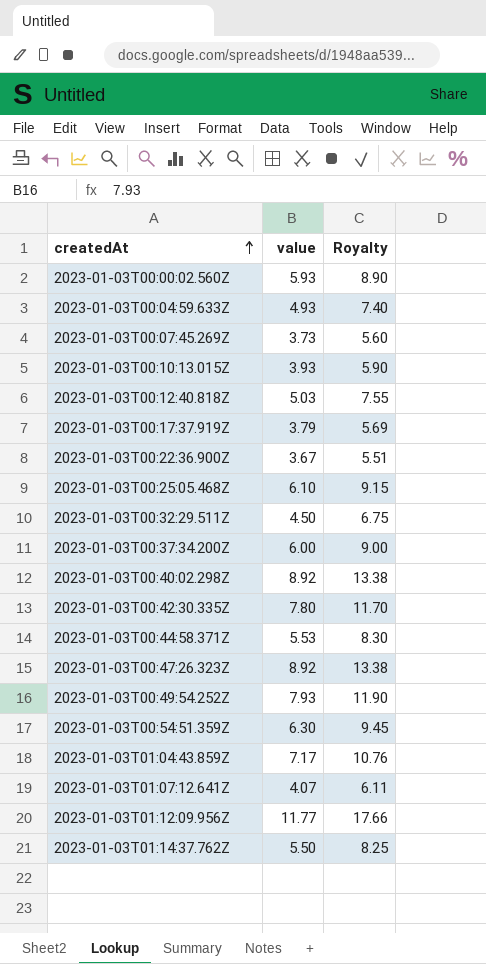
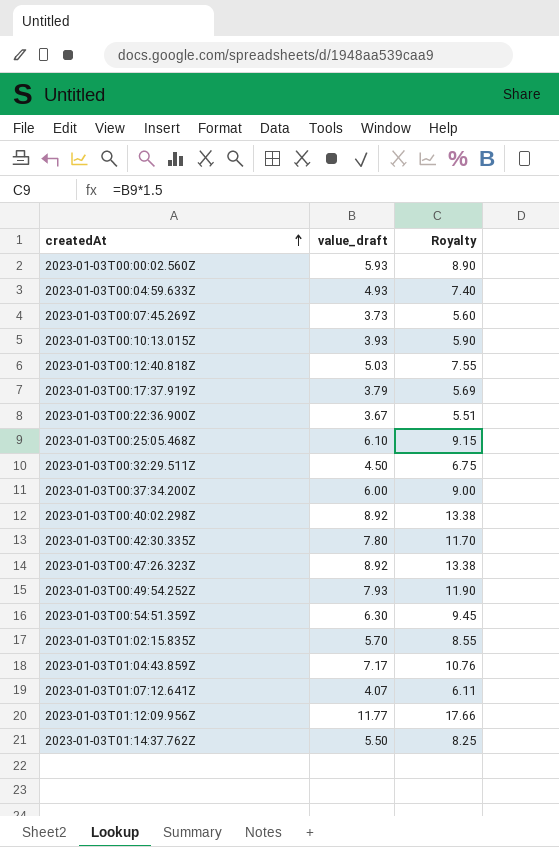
column name: value -> value_draft
row 2023-01-03T00:44:58.371Z: 5.53 | 8.30 -> none
row 2023-01-03T01:02:15.835Z: none -> 5.70 | 8.55

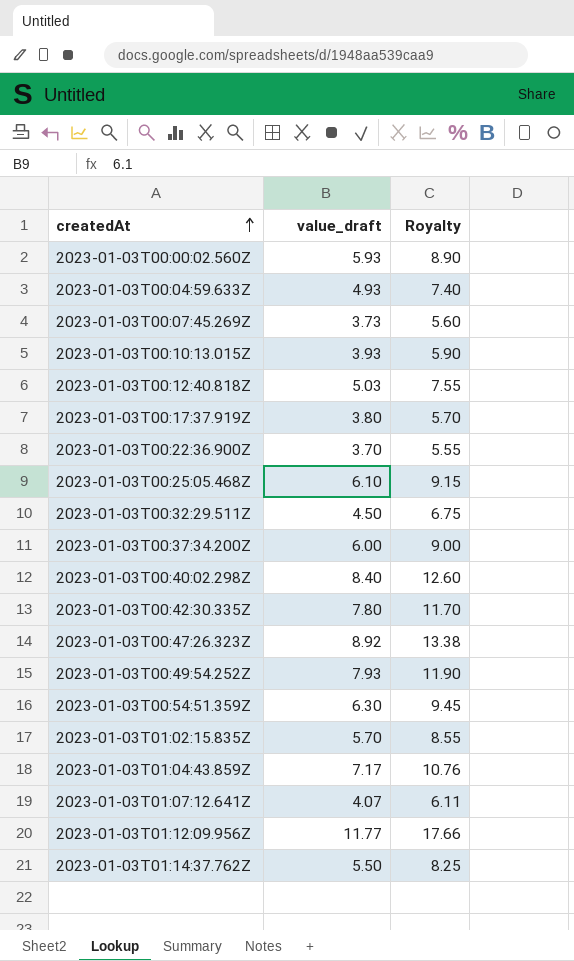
2023-01-03T00:17:37.919Z | value_draft: 3.79 -> 3.80
2023-01-03T00:17:37.919Z | Royalty: 5.69 -> 5.70
2023-01-03T00:22:36.900Z | value_draft: 3.67 -> 3.70
2023-01-03T00:22:36.900Z | Royalty: 5.51 -> 5.55
2023-01-03T00:40:02.298Z | value_draft: 8.92 -> 8.40
2023-01-03T00:40:02.298Z | Royalty: 13.38 -> 12.60

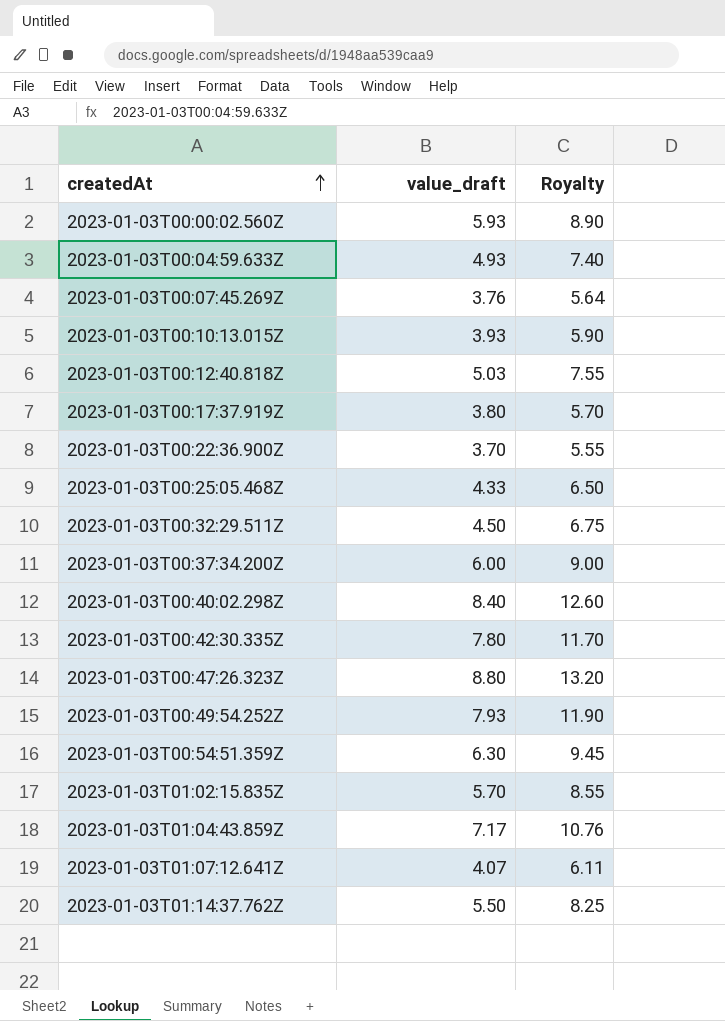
row 2023-01-03T01:12:09.956Z: 11.77 | 17.66 -> none
2023-01-03T00:07:45.269Z | value_draft: 3.73 -> 3.76
2023-01-03T00:07:45.269Z | Royalty: 5.60 -> 5.64
2023-01-03T00:25:05.468Z | value_draft: 6.10 -> 4.33
2023-01-03T00:25:05.468Z | Royalty: 9.15 -> 6.50
2023-01-03T00:47:26.323Z | value_draft: 8.92 -> 8.80
2023-01-03T00:47:26.323Z | Royalty: 13.38 -> 13.20

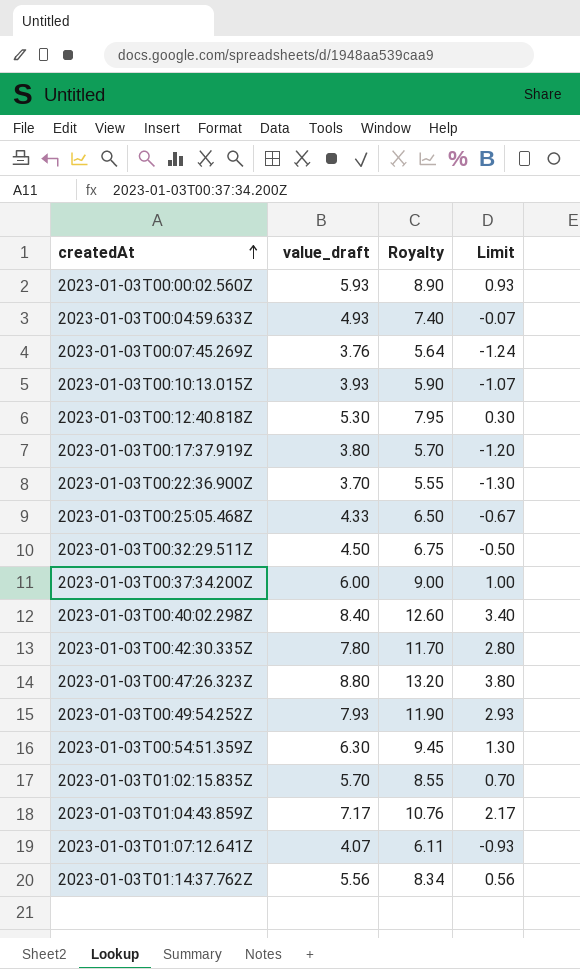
column Limit | formula: none -> [value_draft] - 5
2023-01-03T00:12:40.818Z | value_draft: 5.03 -> 5.30
2023-01-03T00:12:40.818Z | Royalty: 7.55 -> 7.95
2023-01-03T01:14:37.762Z | value_draft: 5.50 -> 5.56
2023-01-03T01:14:37.762Z | Royalty: 8.25 -> 8.34

